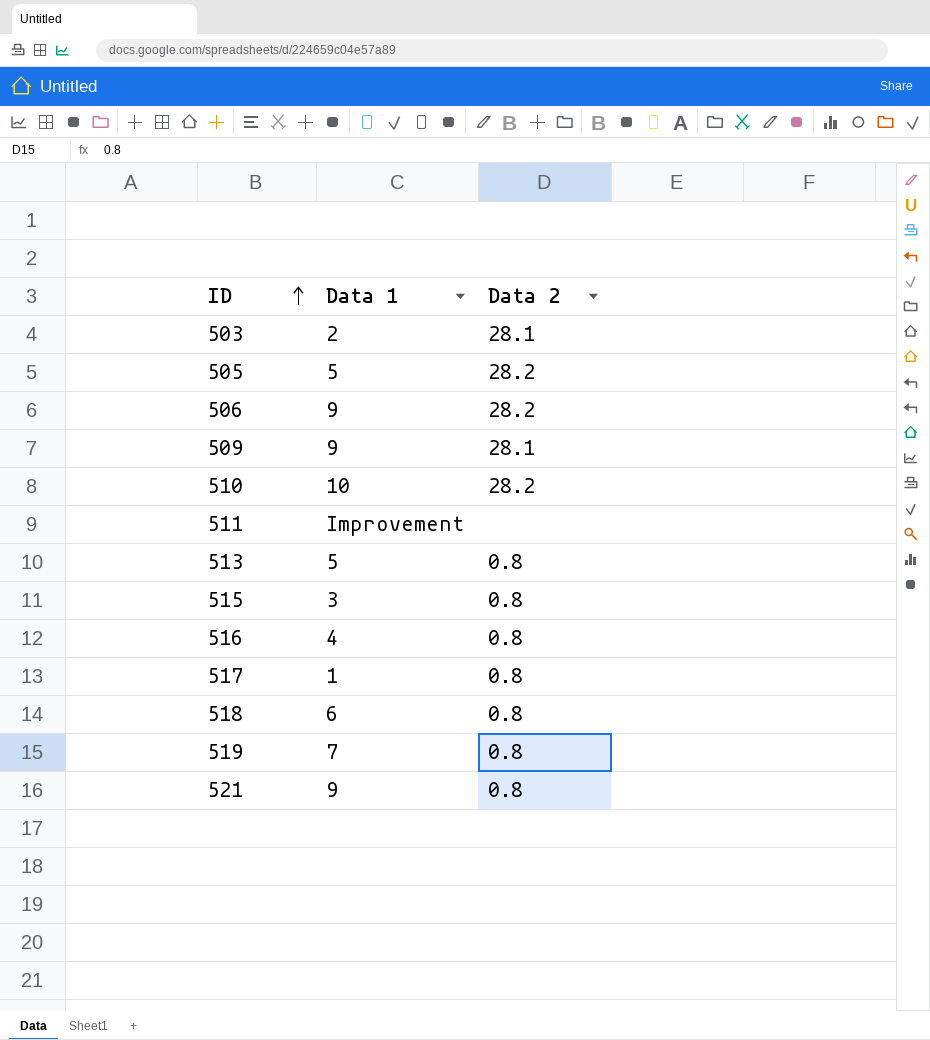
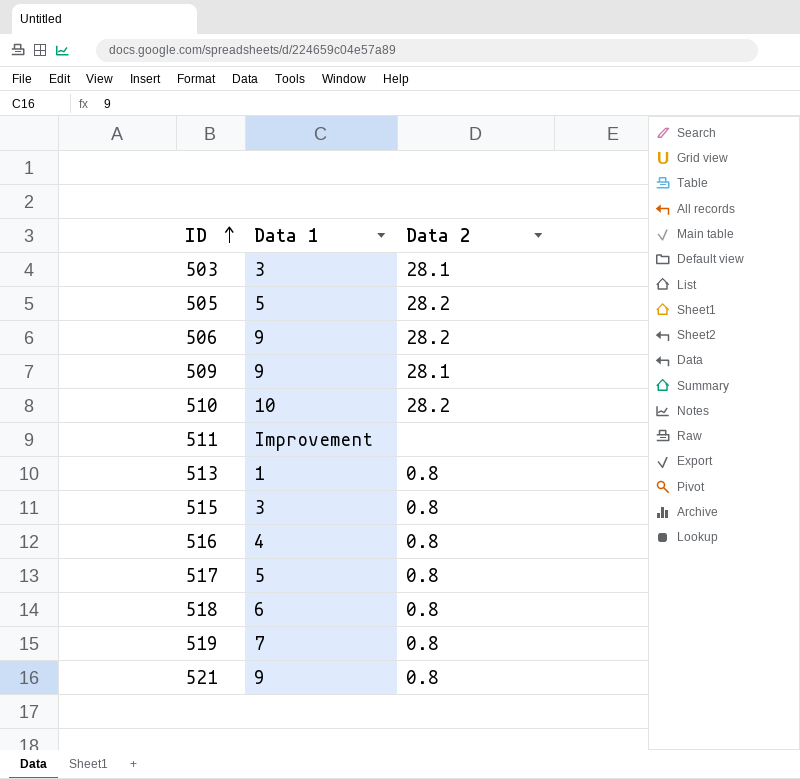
503 | Data 1: 2 -> 3
513 | Data 1: 5 -> 1
517 | Data 1: 1 -> 5

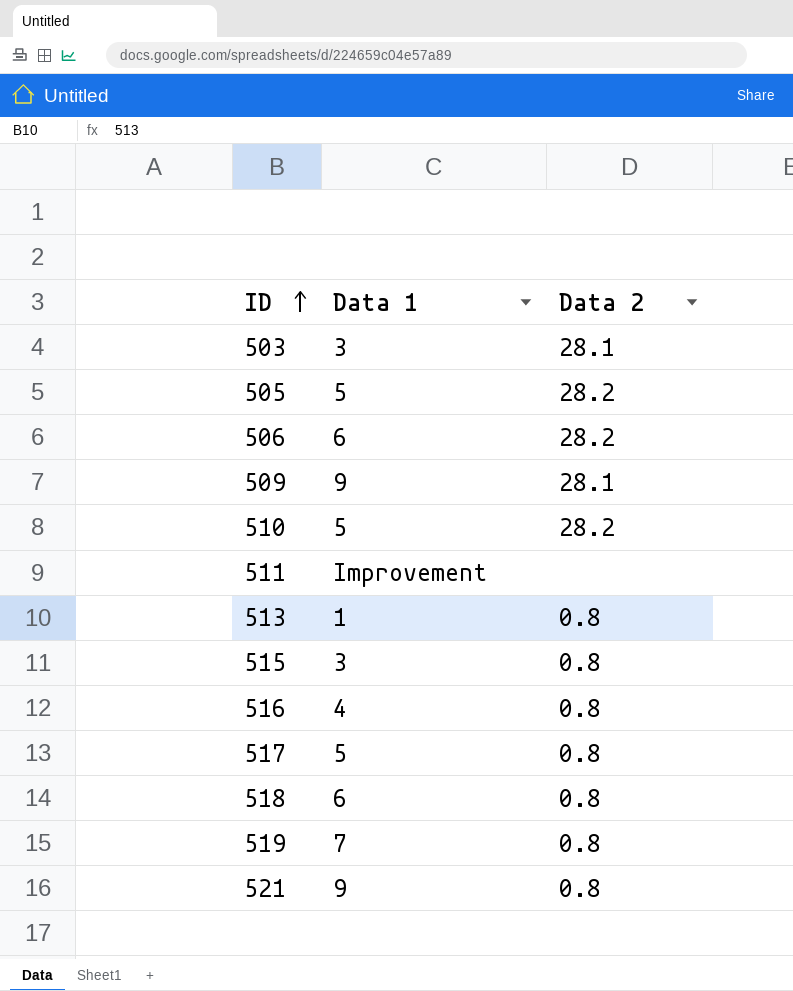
506 | Data 1: 9 -> 6
510 | Data 1: 10 -> 5

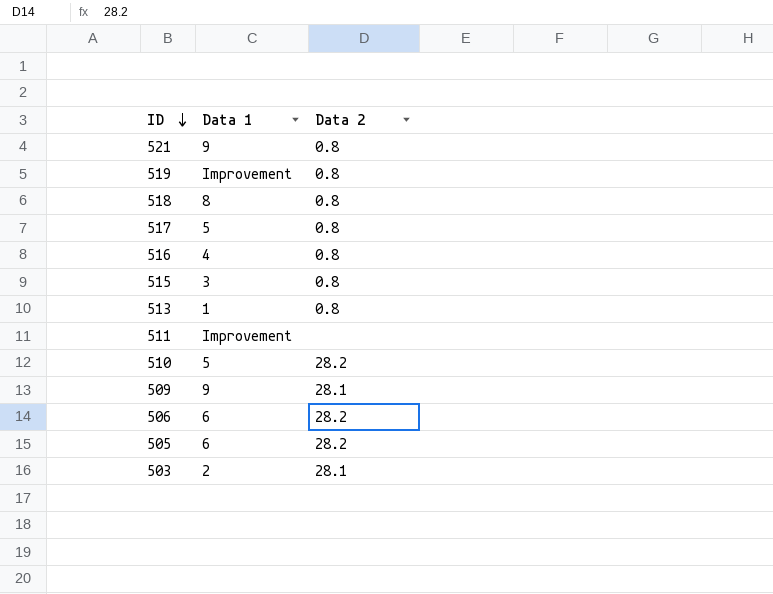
row order: ID ascending -> ID descending
519 | Data 1: 7 -> Improvement
518 | Data 1: 6 -> 8
505 | Data 1: 5 -> 6
503 | Data 1: 3 -> 2

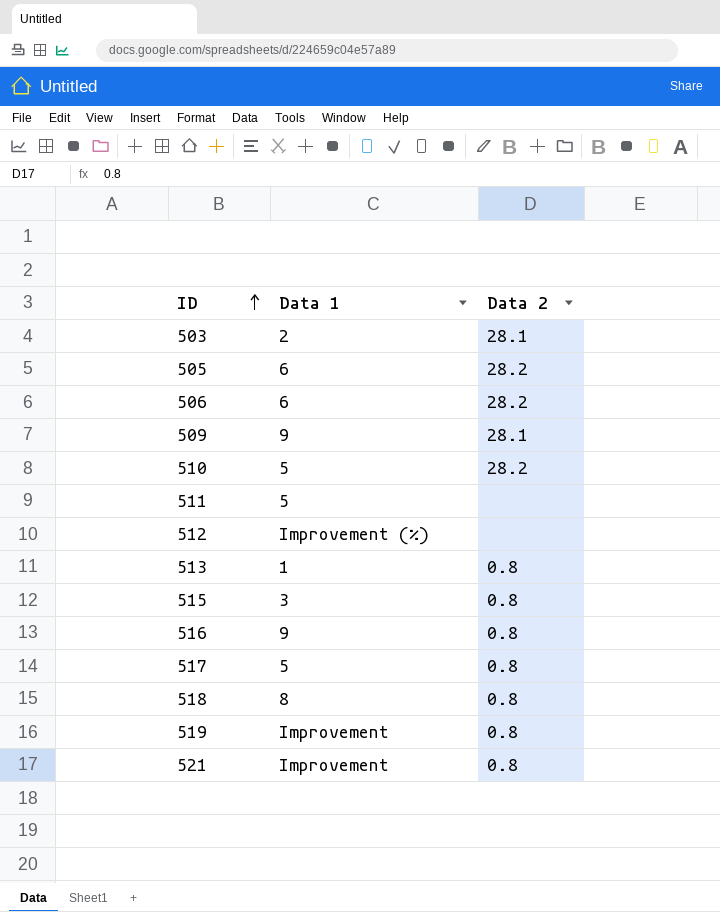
row order: ID descending -> ID ascending
511 | Data 1: Improvement -> 5
row 512: none -> Improvement (%) | none
516 | Data 1: 4 -> 9
521 | Data 1: 9 -> Improvement

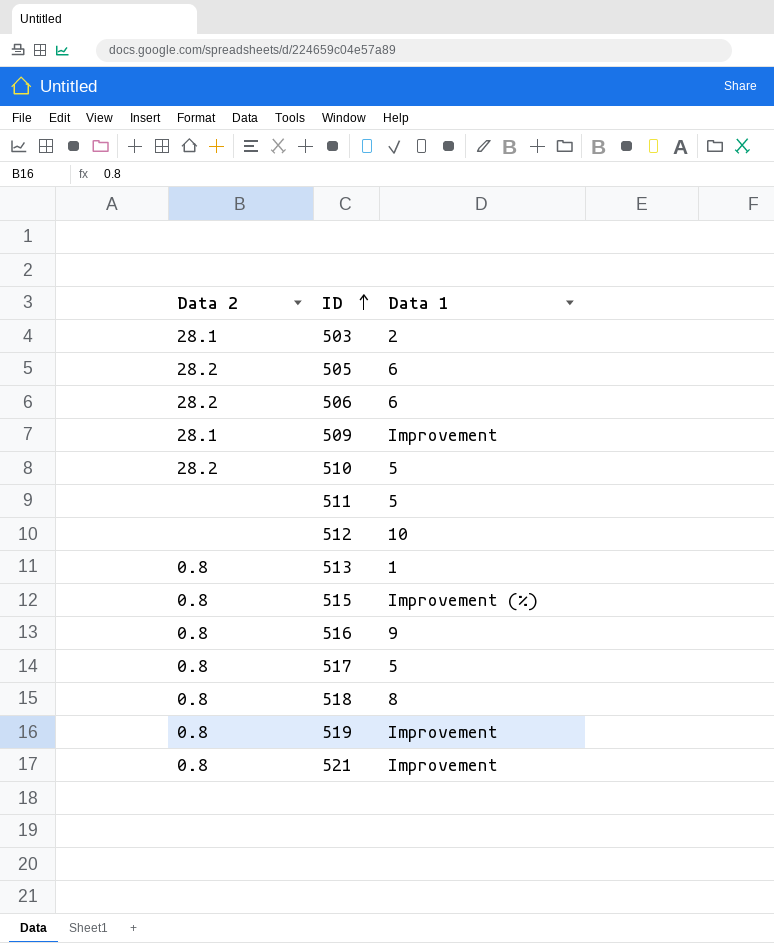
column Data 2 | position: 3 -> 1
509 | Data 1: 9 -> Improvement
512 | Data 1: Improvement (%) -> 10
515 | Data 1: 3 -> Improvement (%)

